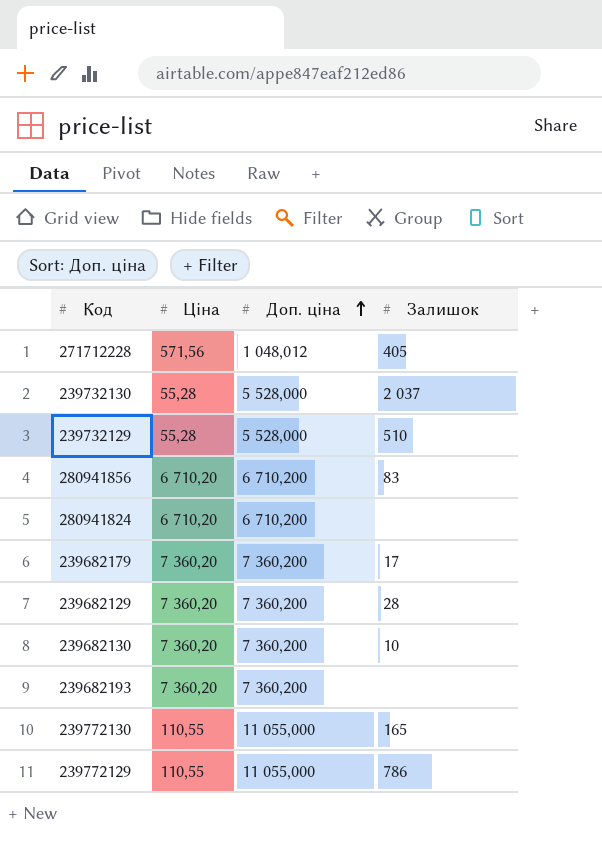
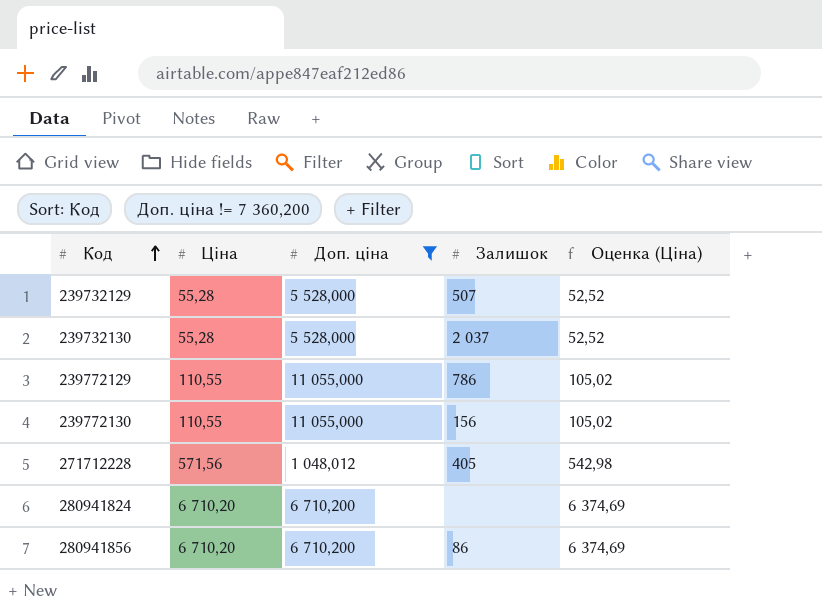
filter: none -> Доп. ціна != 7 360,200
row order: Доп. ціна ascending -> Код ascending
column Оценка (Ціна) | formula: none -> [Ціна] * 0,95
239732129 | Залишок: 510 -> 507
239772130 | Залишок: 165 -> 156
280941856 | Залишок: 83 -> 86

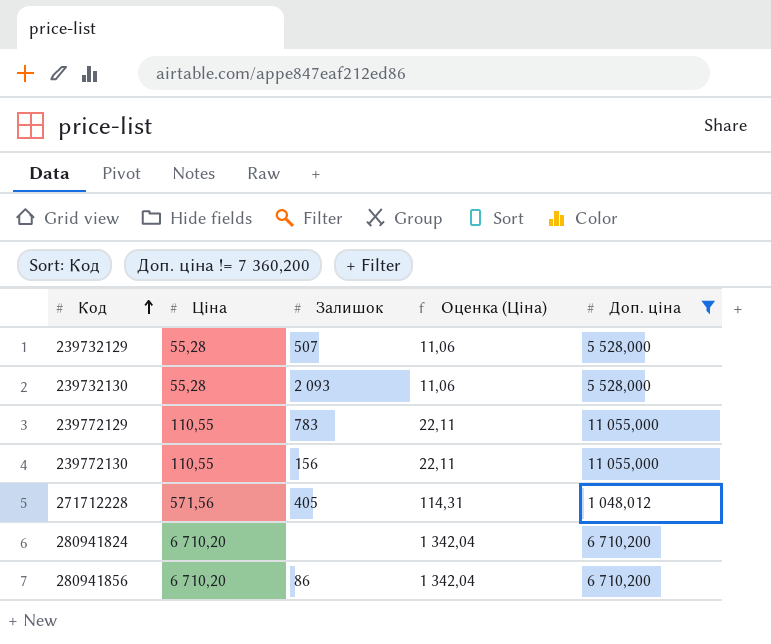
column Оценка (Ціна) | formula: [Ціна] * 0,95 -> [Ціна] * 0,2
column Доп. ціна | position: 3 -> 5
239732130 | Залишок: 2 037 -> 2 093
239772129 | Залишок: 786 -> 783

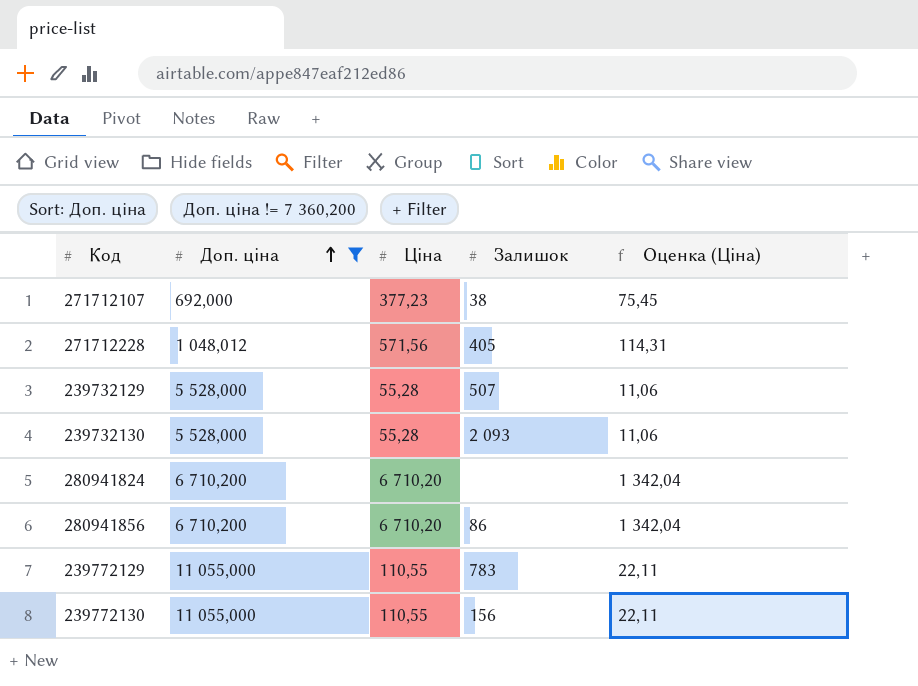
row order: Код ascending -> Доп. ціна ascending
column Доп. ціна | position: 5 -> 2
row 271712107: none -> 692,000 | 377,23 | 38 | 75,45

